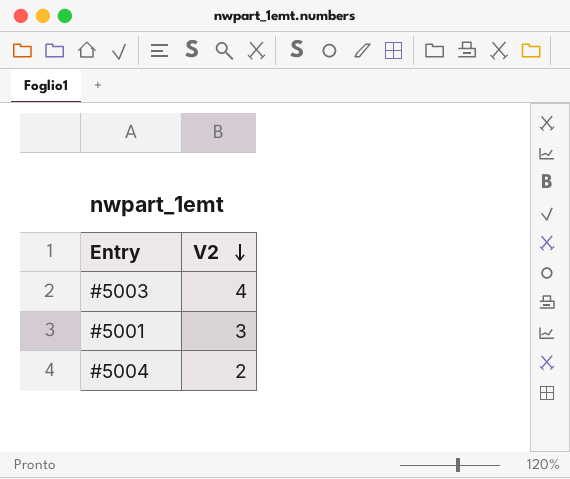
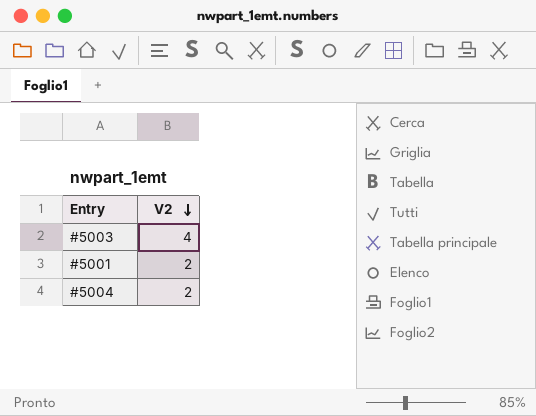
#5001 | V2: 3 -> 2

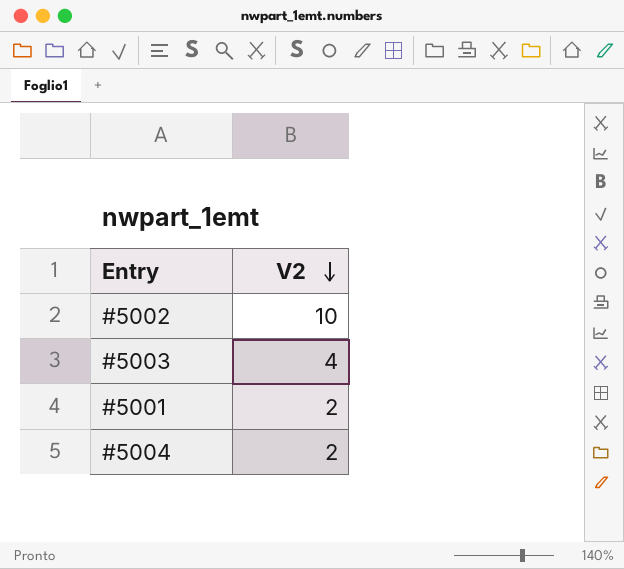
row #5002: none -> 10

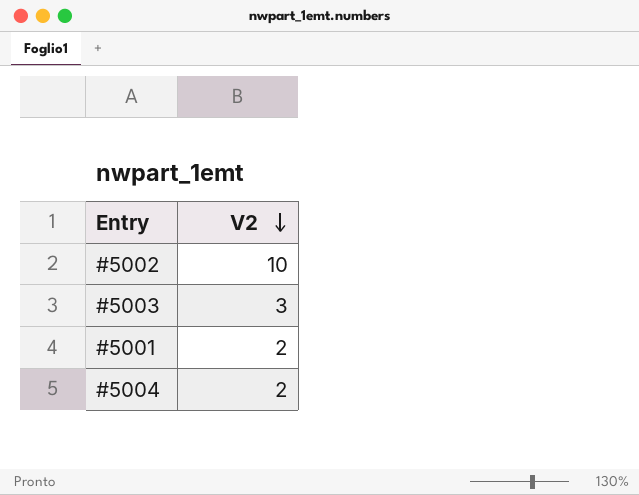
#5003 | V2: 4 -> 3

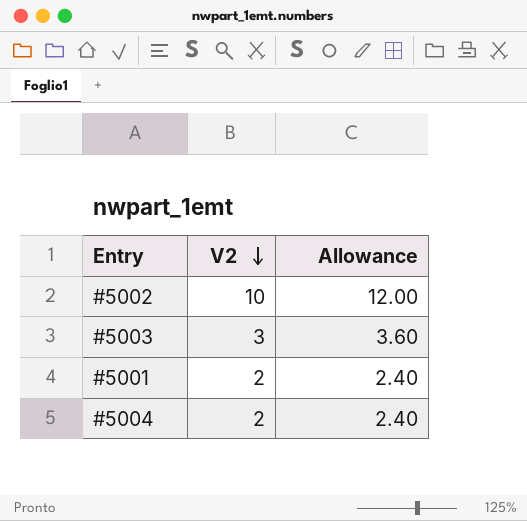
column Allowance | formula: none -> [V2] * 1.2

